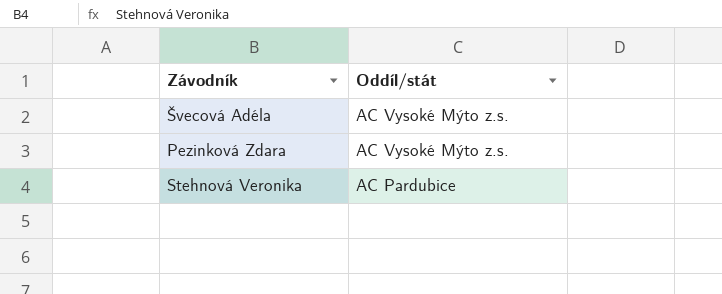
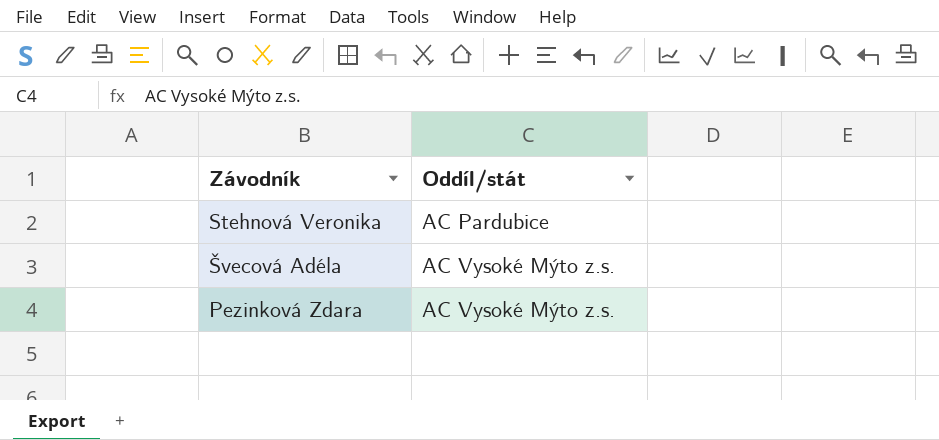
row order: Oddíl/stát descending -> Oddíl/stát ascending

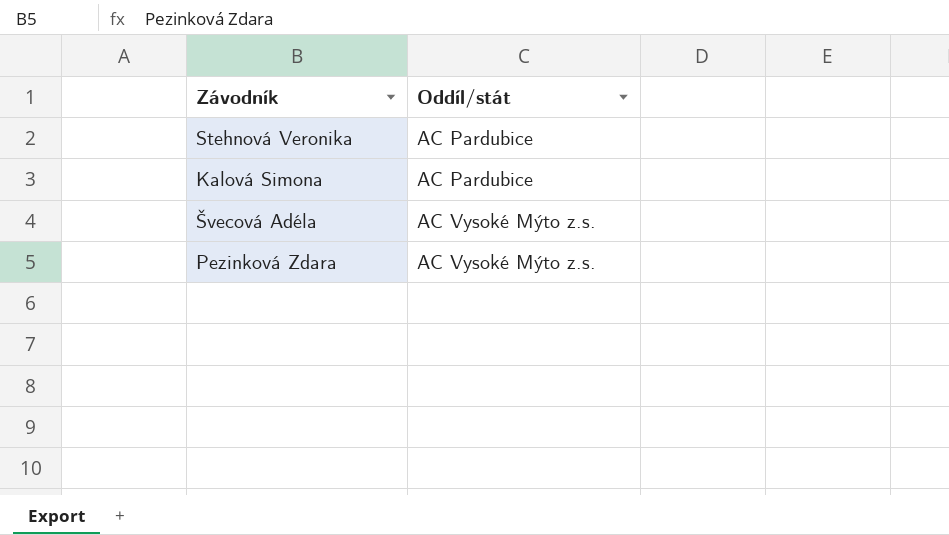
row Kalová Simona: none -> AC Pardubice

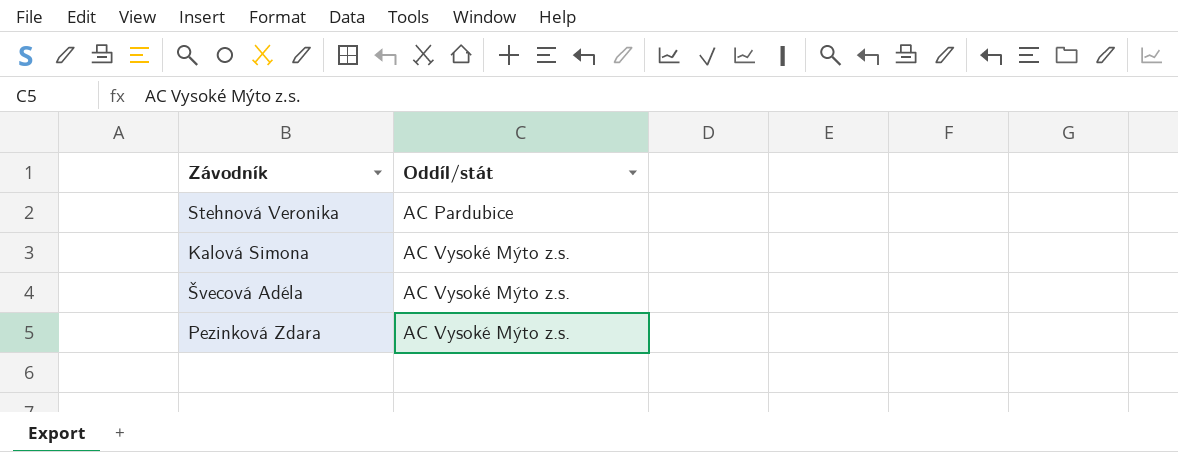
Kalová Simona | Oddíl/stát: AC Pardubice -> AC Vysoké Mýto z.s.

